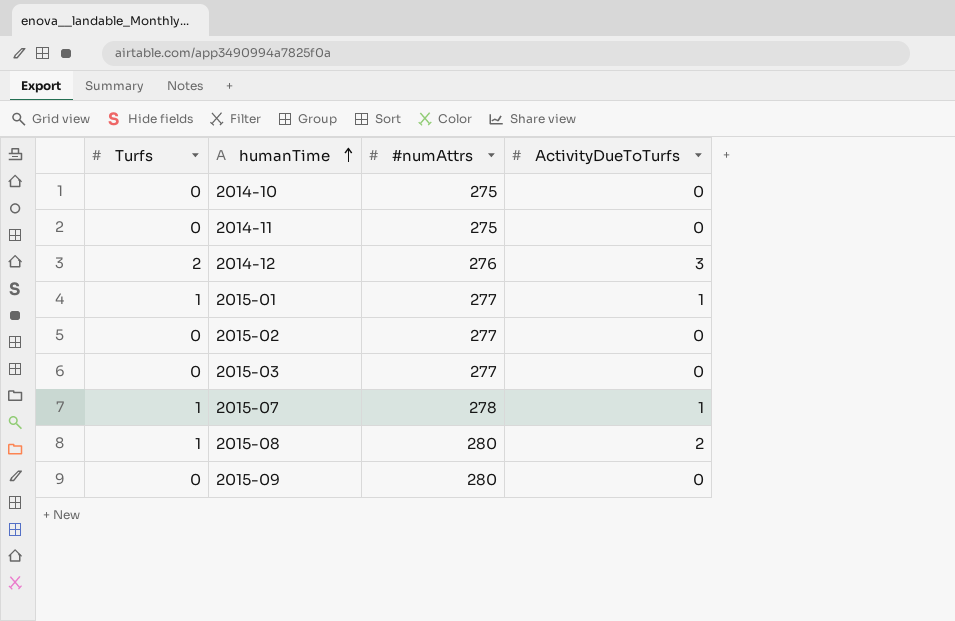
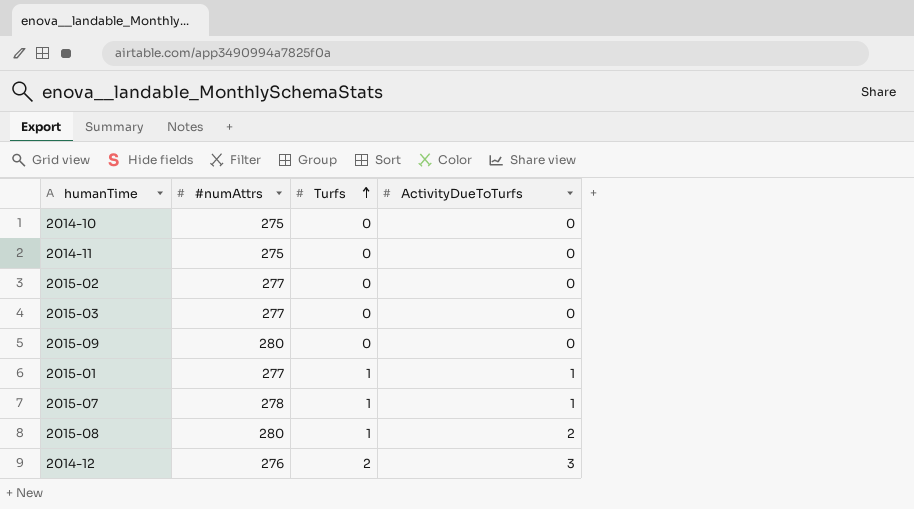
row order: humanTime ascending -> Turfs ascending
column Turfs | position: 1 -> 3

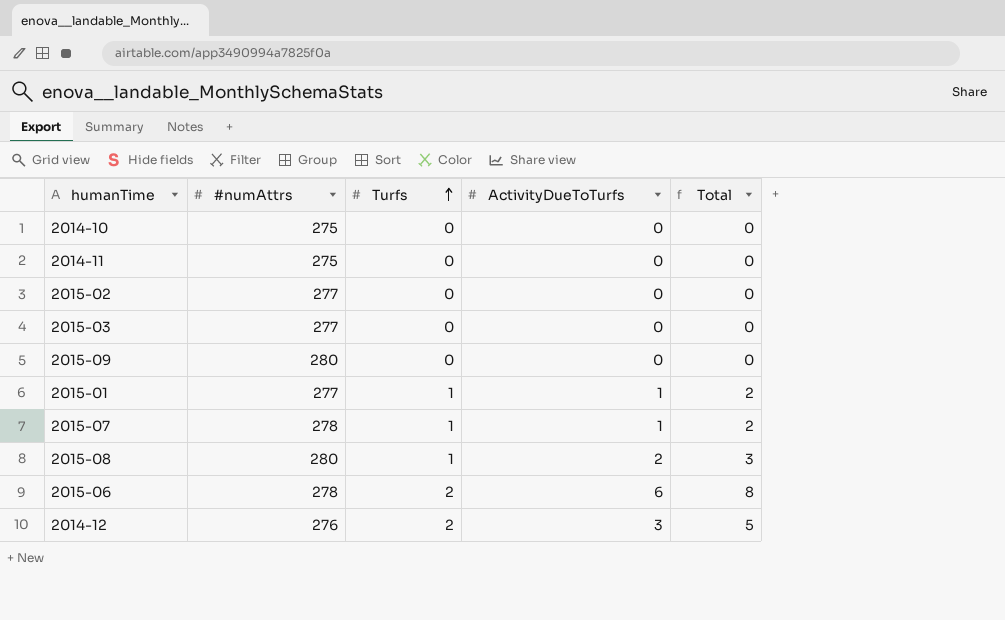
column Total | formula: none -> [Turfs] + [ActivityDueToTurfs]
row 2015-06: none -> 278 | 2 | 6 | 8

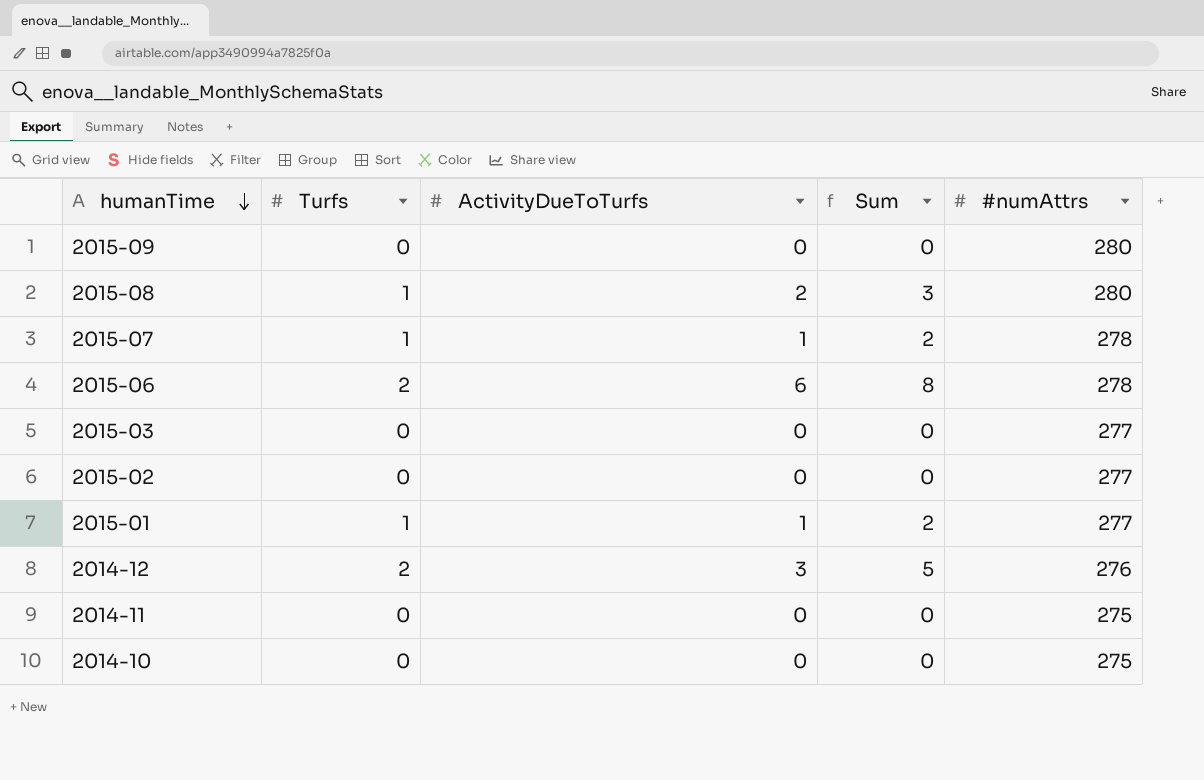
row order: Turfs ascending -> humanTime descending
column name: Total -> Sum
column #numAttrs | position: 2 -> 5

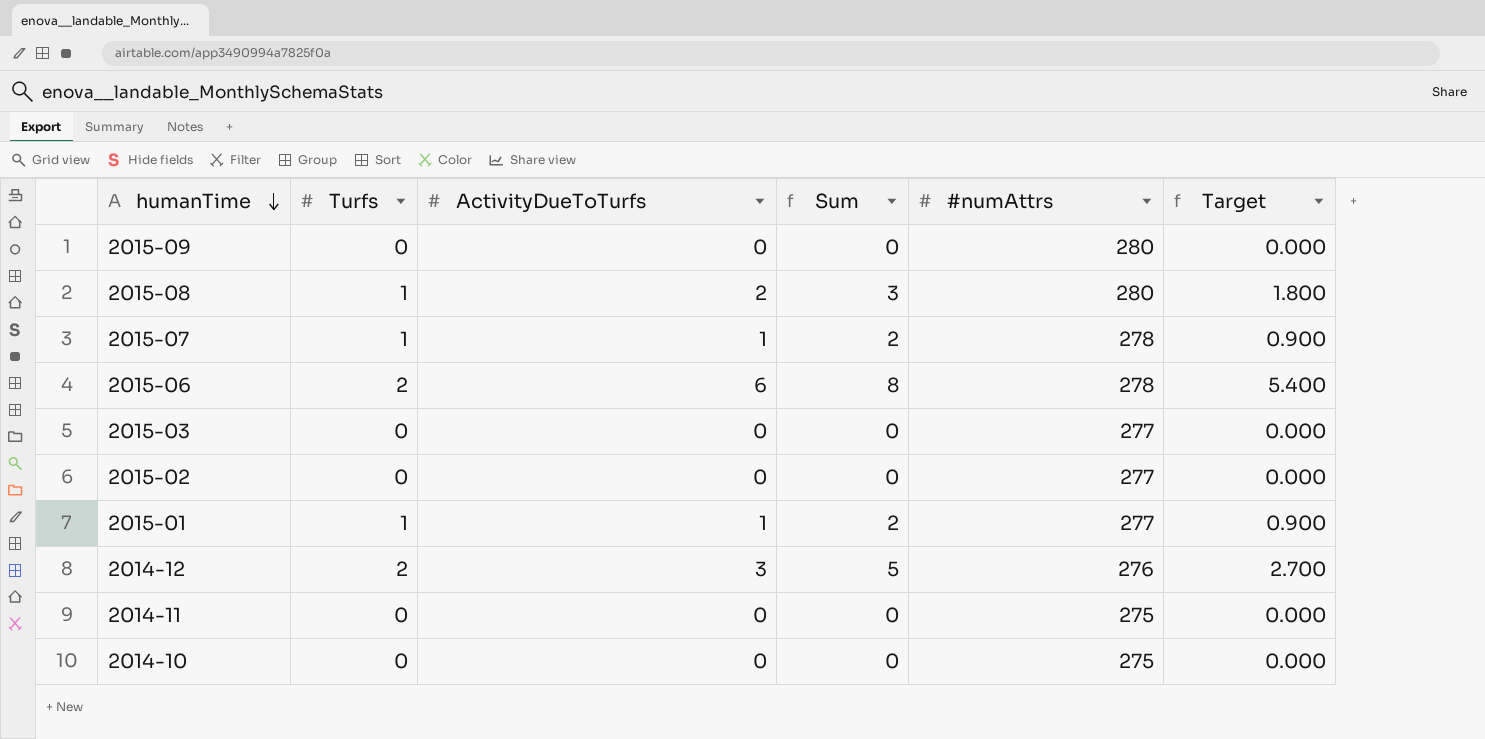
column Target | formula: none -> [ActivityDueToTurfs] * 0.9

